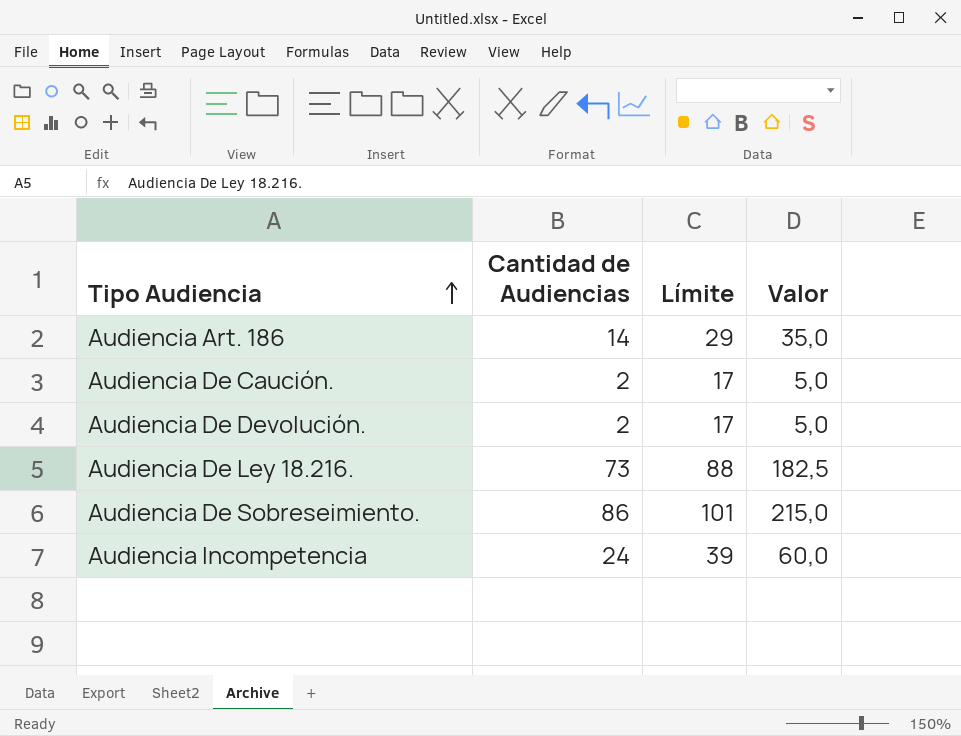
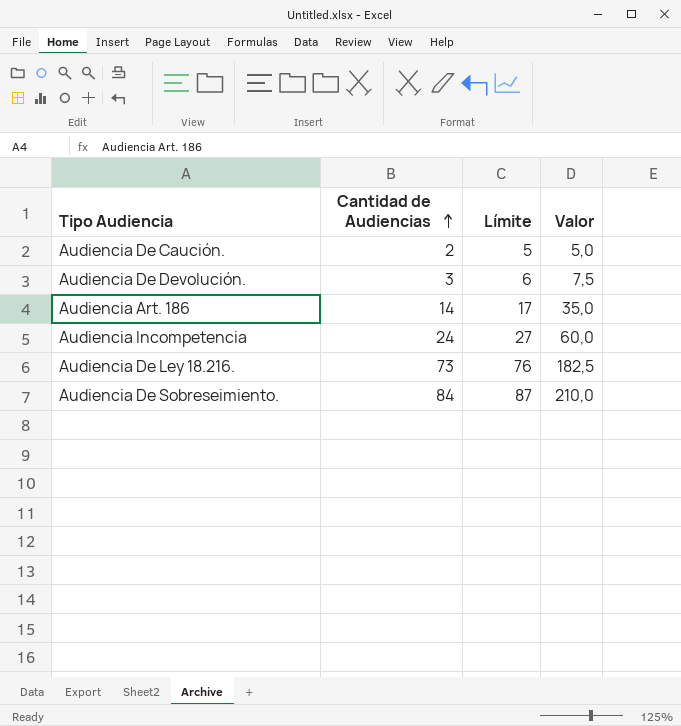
row order: Tipo Audiencia ascending -> Cantidad de Audiencias ascending
column Límite | formula: [Cantidad de Audiencias] + 15 -> [Cantidad de Audiencias] + 3
Audiencia De Devolución. | Cantidad de Audiencias: 2 -> 3
Audiencia De Devolución. | Valor: 5,0 -> 7,5
Audiencia De Sobreseimiento. | Cantidad de Audiencias: 86 -> 84
Audiencia De Sobreseimiento. | Valor: 215,0 -> 210,0

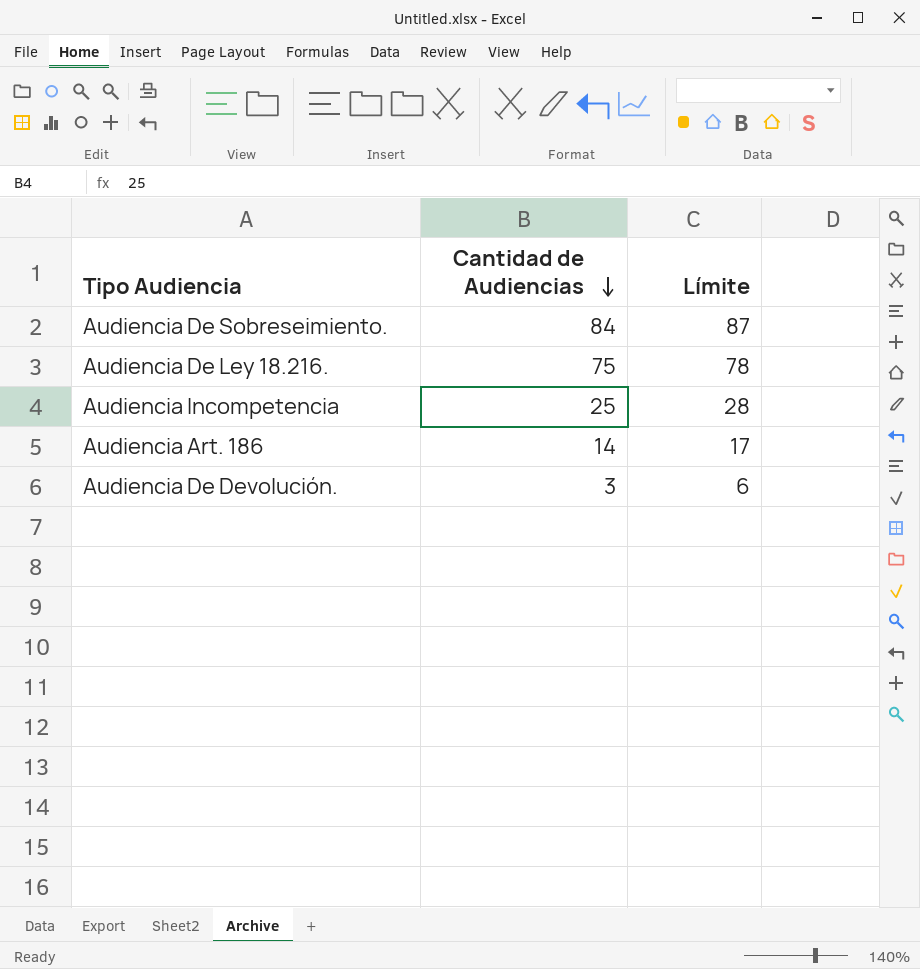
row order: Cantidad de Audiencias ascending -> Cantidad de Audiencias descending
column Valor | formula: [Cantidad de Audiencias] * 2,5 -> none
row Audiencia De Caución.: 2 | 5 | 5,0 -> none
Audiencia De Ley 18.216. | Cantidad de Audiencias: 73 -> 75
Audiencia De Ley 18.216. | Límite: 76 -> 78
Audiencia Incompetencia | Cantidad de Audiencias: 24 -> 25
Audiencia Incompetencia | Límite: 27 -> 28

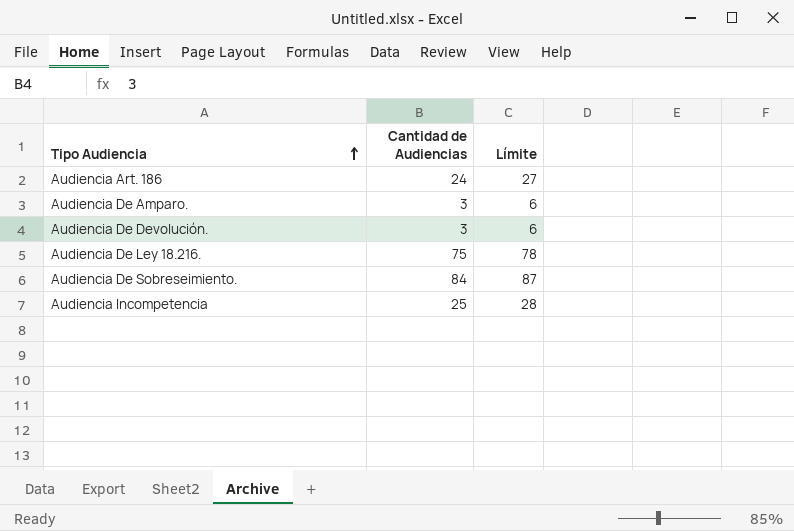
row order: Cantidad de Audiencias descending -> Tipo Audiencia ascending
Audiencia Art. 186 | Cantidad de Audiencias: 14 -> 24
Audiencia Art. 186 | Límite: 17 -> 27
row Audiencia De Amparo.: none -> 3 | 6

